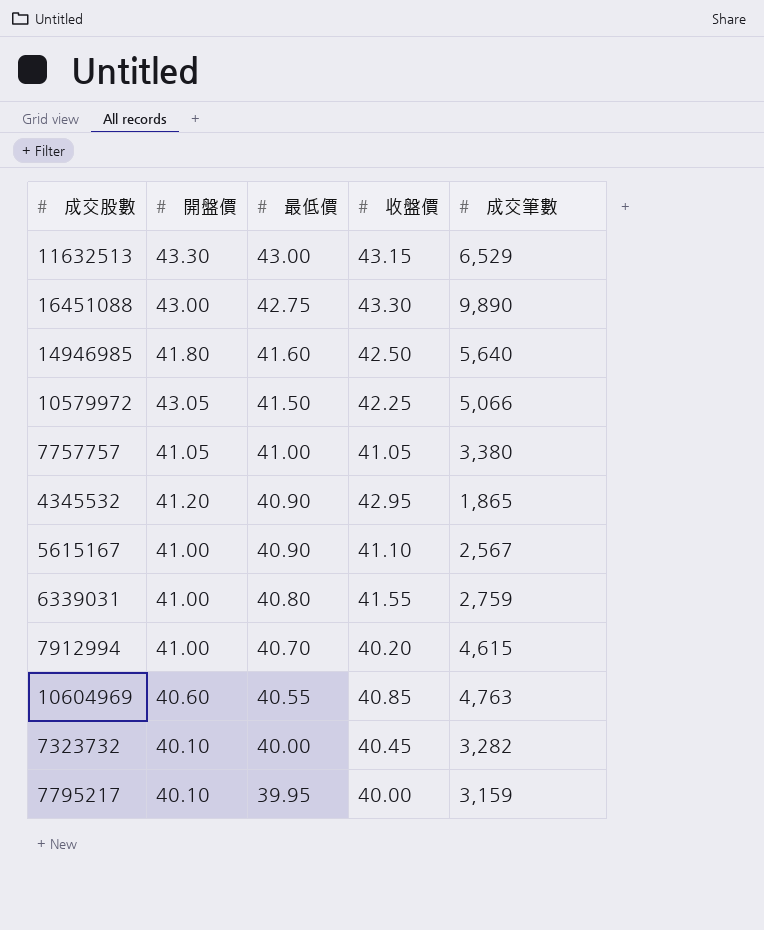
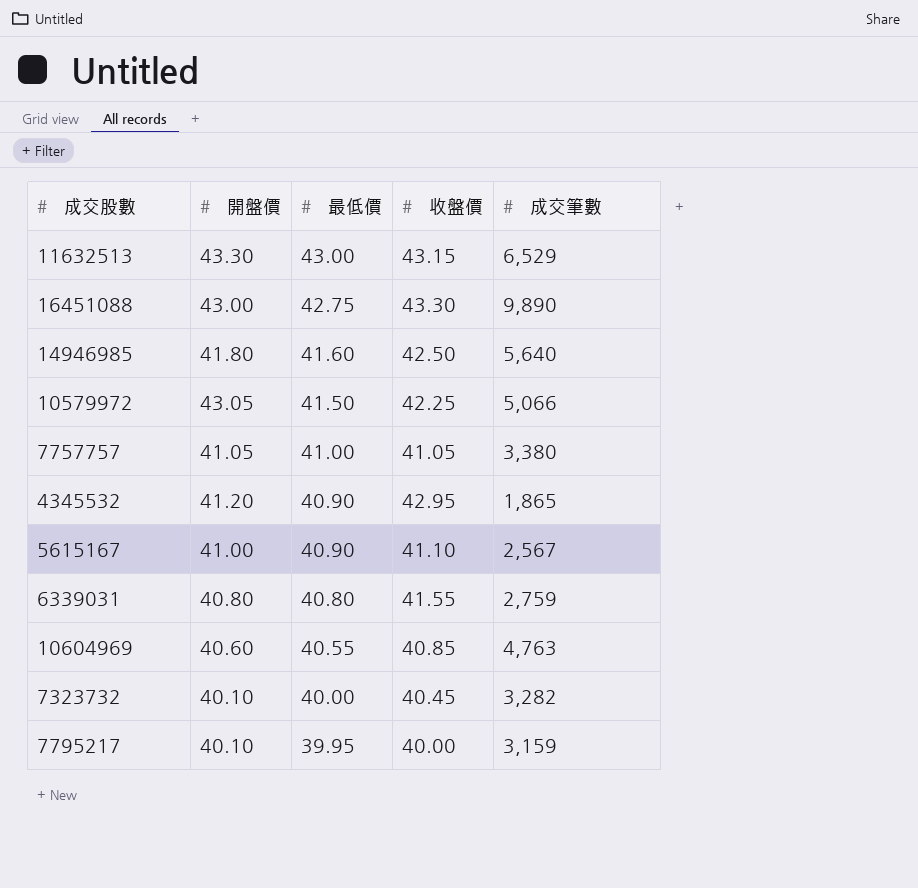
row 7912994: 41.00 | 40.70 | 40.20 | 4,615 -> none
6339031 | 開盤價: 41.00 -> 40.80

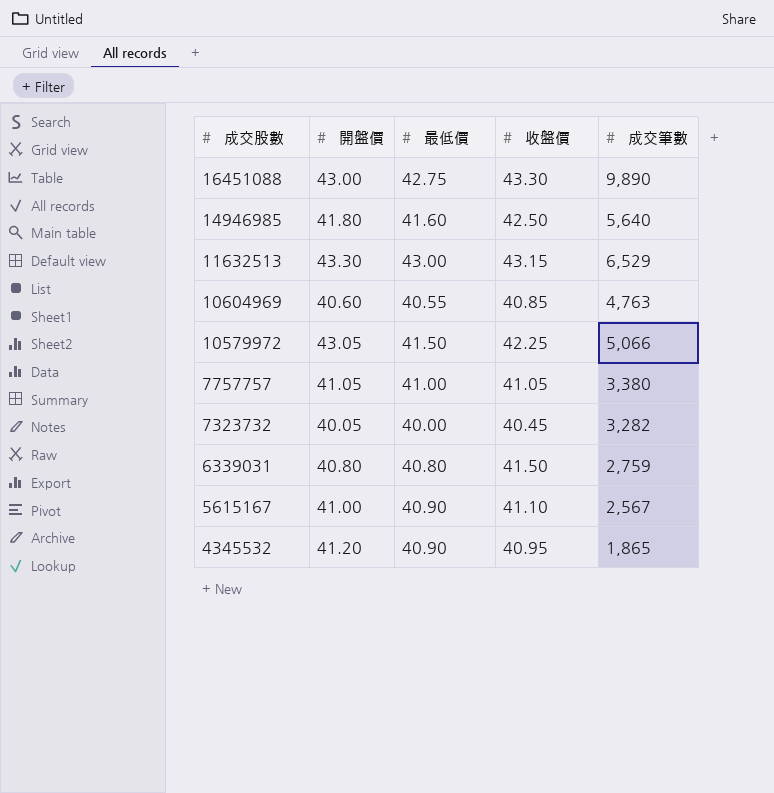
row order: 最低價 descending -> 成交股數 descending
row 7795217: 40.10 | 39.95 | 40.00 | 3,159 -> none
7323732 | 開盤價: 40.10 -> 40.05
6339031 | 收盤價: 41.55 -> 41.50
4345532 | 收盤價: 42.95 -> 40.95

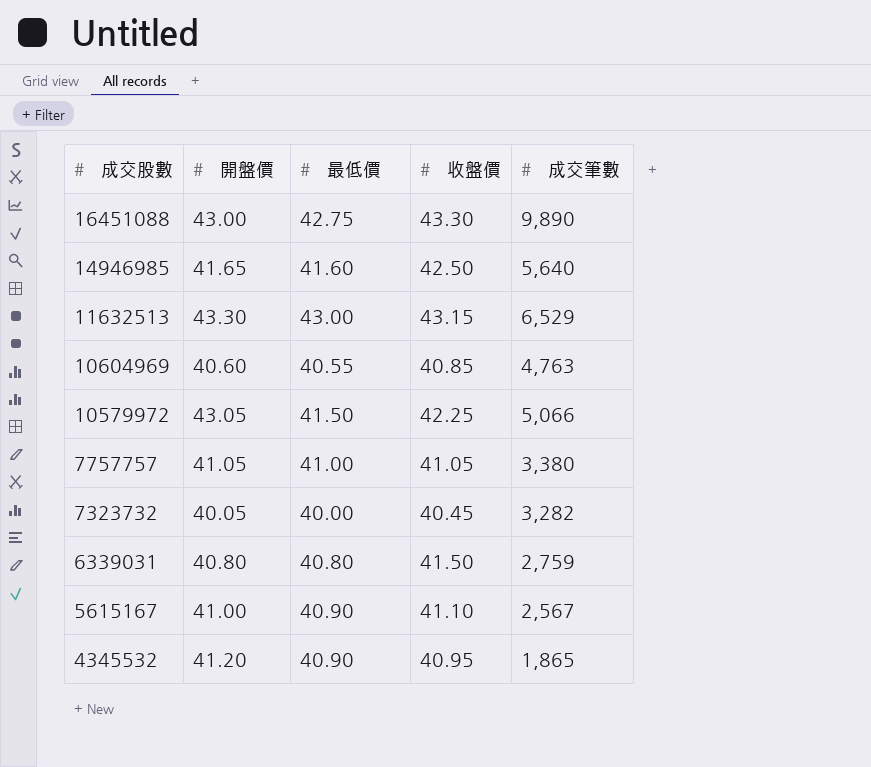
14946985 | 開盤價: 41.80 -> 41.65

